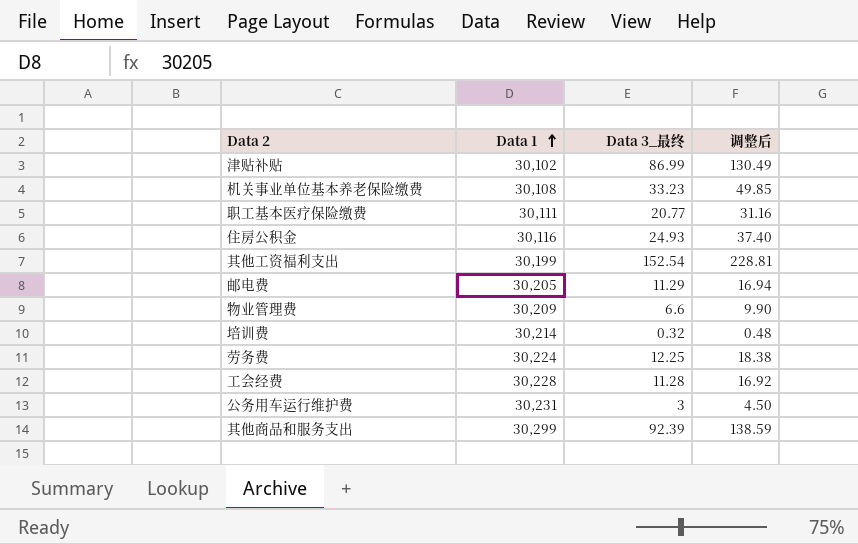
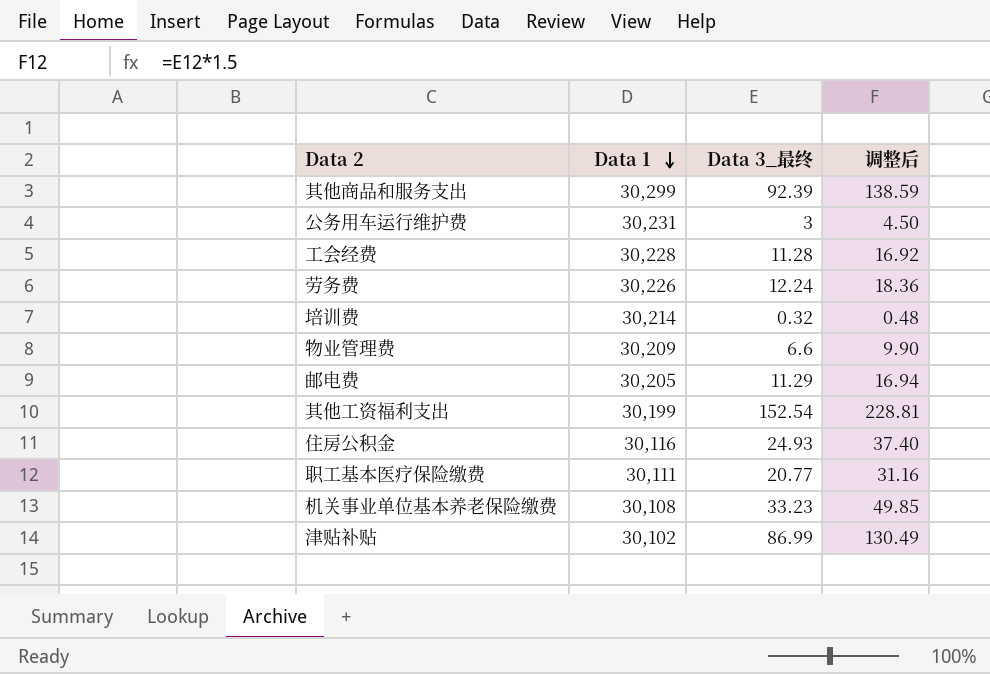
row order: Data 1 ascending -> Data 1 descending
劳务费 | Data 1: 30,224 -> 30,226
劳务费 | Data 3_最终: 12.25 -> 12.24
劳务费 | 调整后: 18.38 -> 18.36

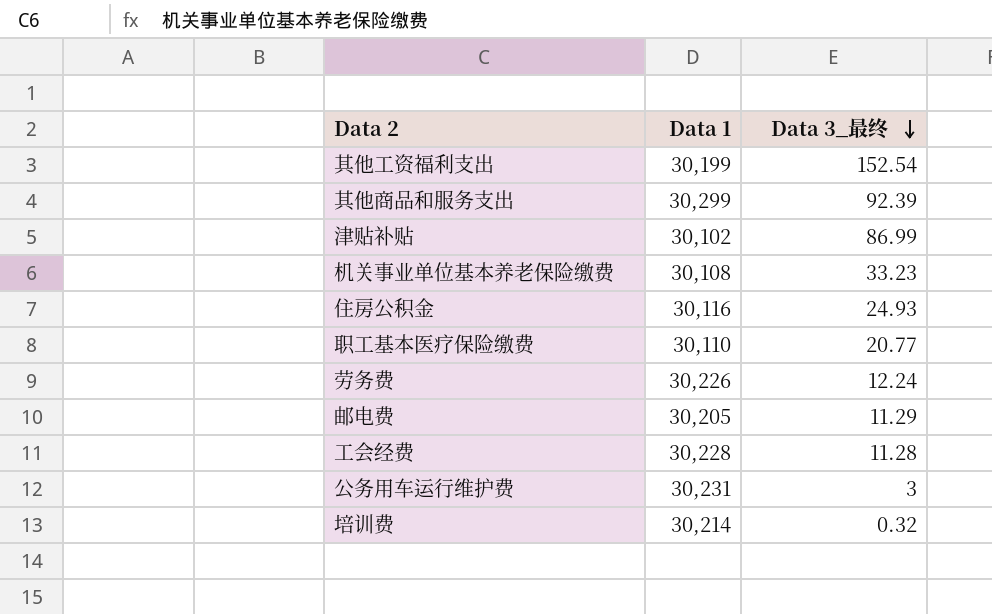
row order: Data 1 descending -> Data 3_最终 descending
column 调整后 | formula: [Data 3_最终] * 1.5 -> none
row 物业管理费: 30,209 | 6.6 | 9.90 -> none
职工基本医疗保险缴费 | Data 1: 30,111 -> 30,110

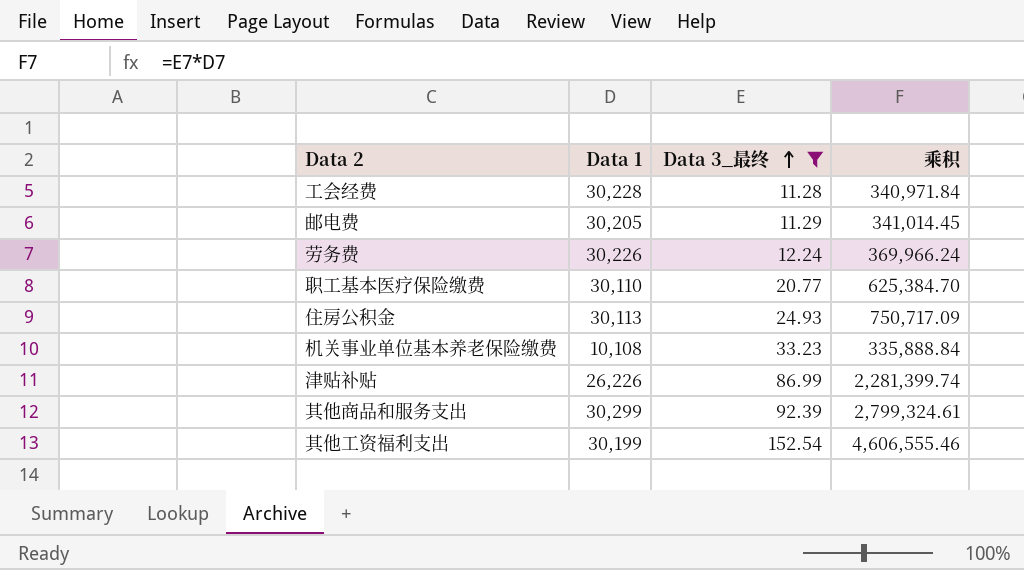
filter: none -> Data 3_最终 >= 11.28
row order: Data 3_最终 descending -> Data 3_最终 ascending
column 乘积 | formula: none -> [Data 1] * [Data 3_最终]
住房公积金 | Data 1: 30,116 -> 30,113
机关事业单位基本养老保险缴费 | Data 1: 30,108 -> 10,108
津贴补贴 | Data 1: 30,102 -> 26,226

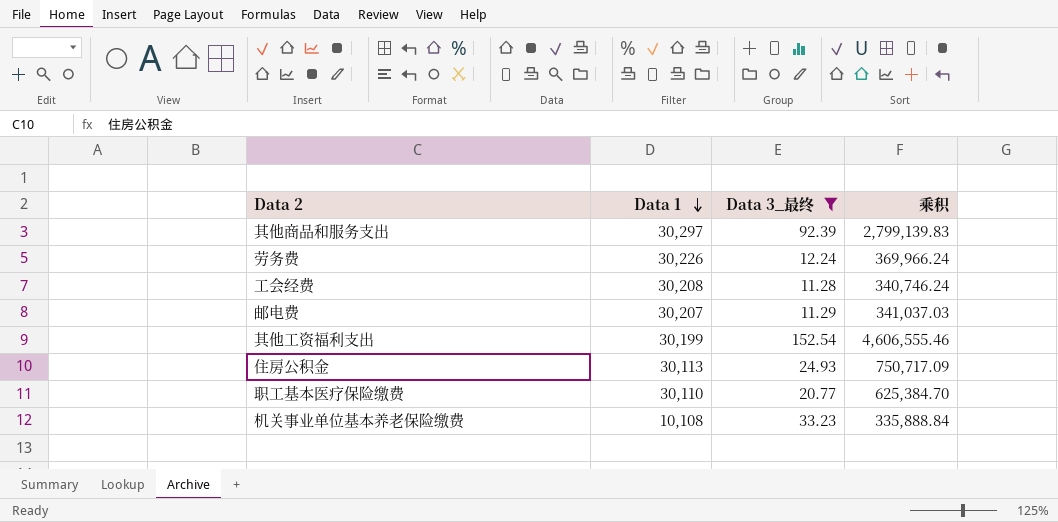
row order: Data 3_最终 ascending -> Data 1 descending
row 津贴补贴: 26,226 | 86.99 | 2,281,399.74 -> none
其他商品和服务支出 | Data 1: 30,299 -> 30,297
其他商品和服务支出 | 乘积: 2,799,324.61 -> 2,799,139.83
工会经费 | Data 1: 30,228 -> 30,208
工会经费 | 乘积: 340,971.84 -> 340,746.24
邮电费 | Data 1: 30,205 -> 30,207
邮电费 | 乘积: 341,014.45 -> 341,037.03

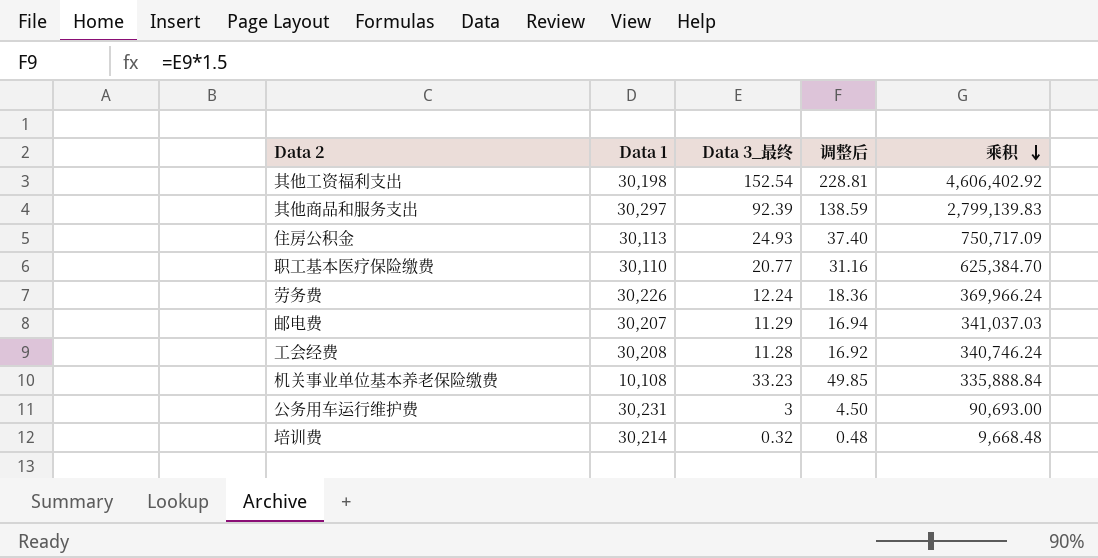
filter: Data 3_最终 >= 11.28 -> none
row order: Data 1 descending -> 乘积 descending
column 调整后 | formula: none -> [Data 3_最终] * 1.5
其他工资福利支出 | Data 1: 30,199 -> 30,198
其他工资福利支出 | 乘积: 4,606,555.46 -> 4,606,402.92

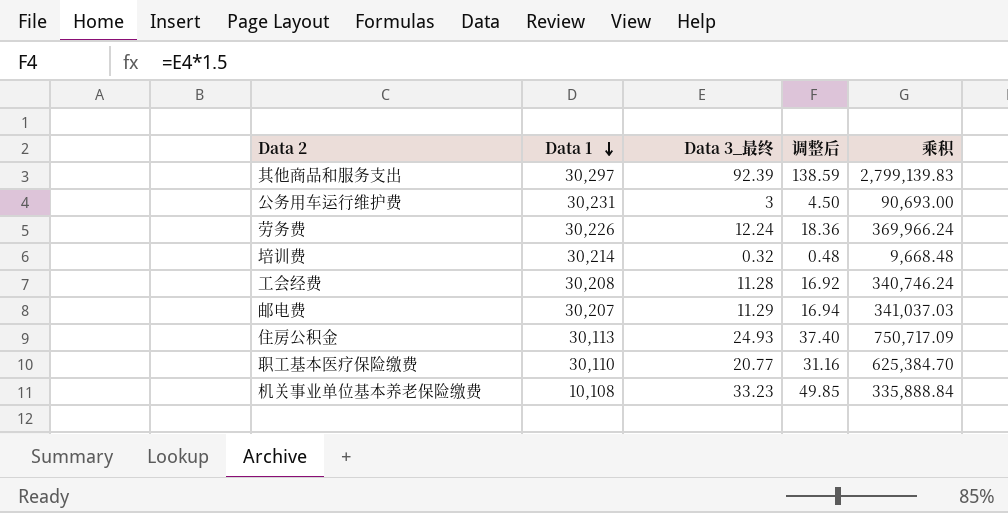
row order: 乘积 descending -> Data 1 descending
row 其他工资福利支出: 30,198 | 152.54 | 228.81 | 4,606,402.92 -> none

